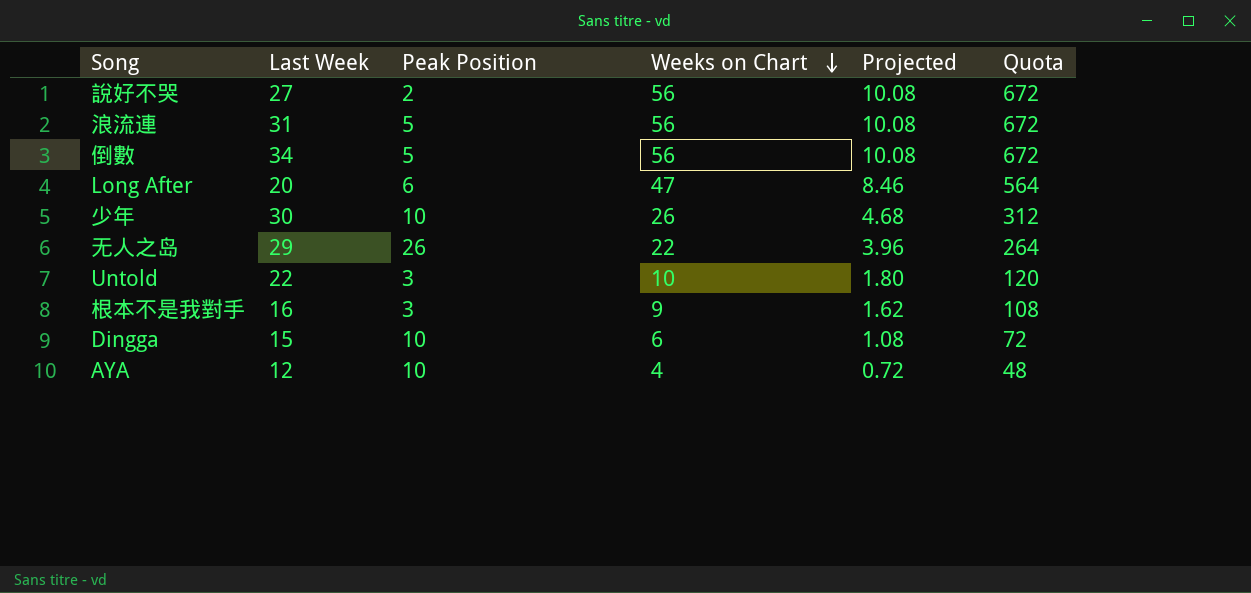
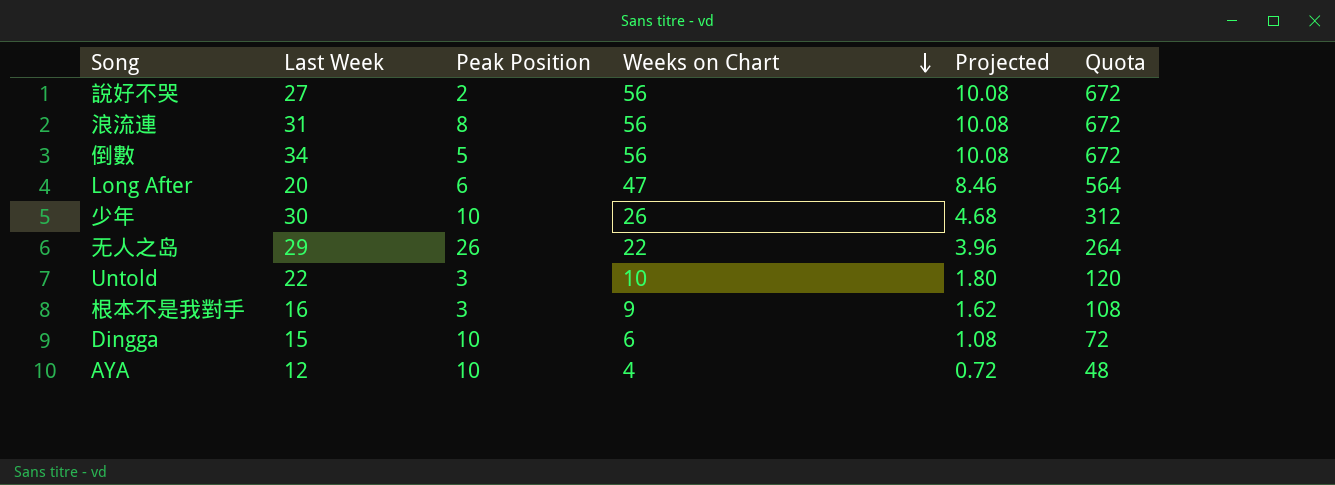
浪流連 | Peak Position: 5 -> 8

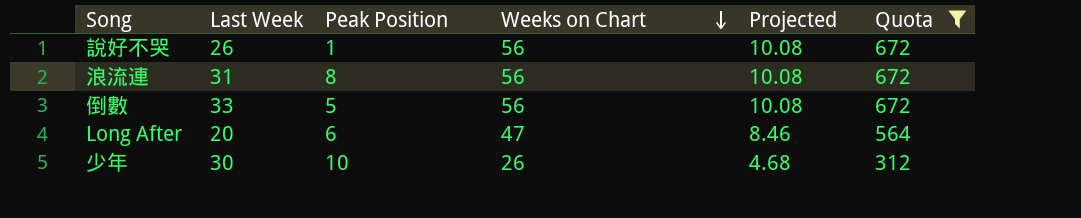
filter: none -> Quota >= 312
說好不哭 | Last Week: 27 -> 26
說好不哭 | Peak Position: 2 -> 1
倒數 | Last Week: 34 -> 33

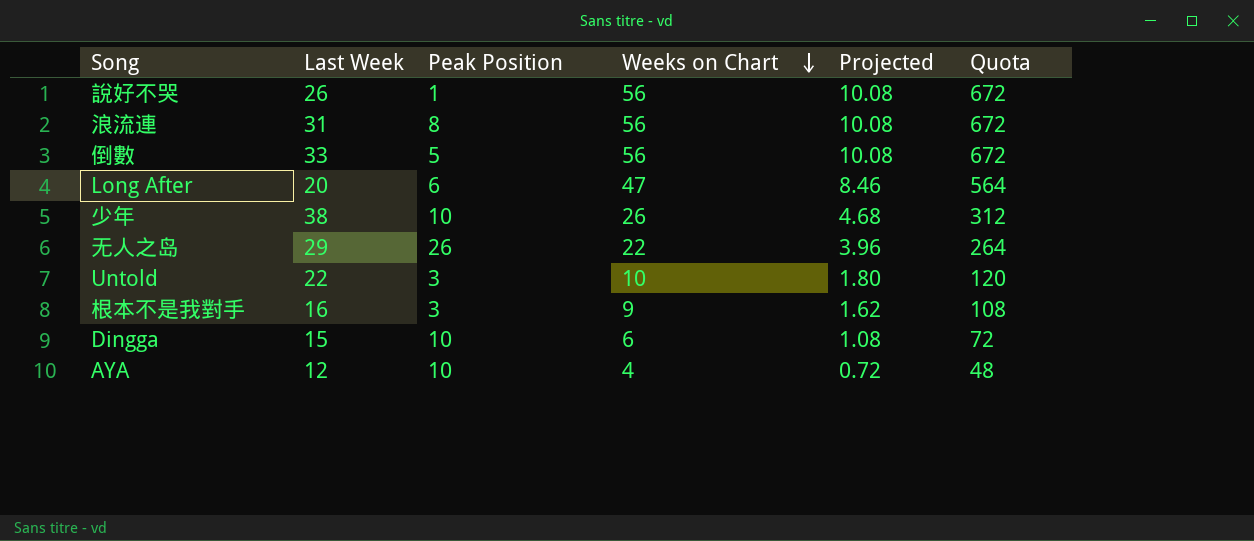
filter: Quota >= 312 -> none
少年 | Last Week: 30 -> 38

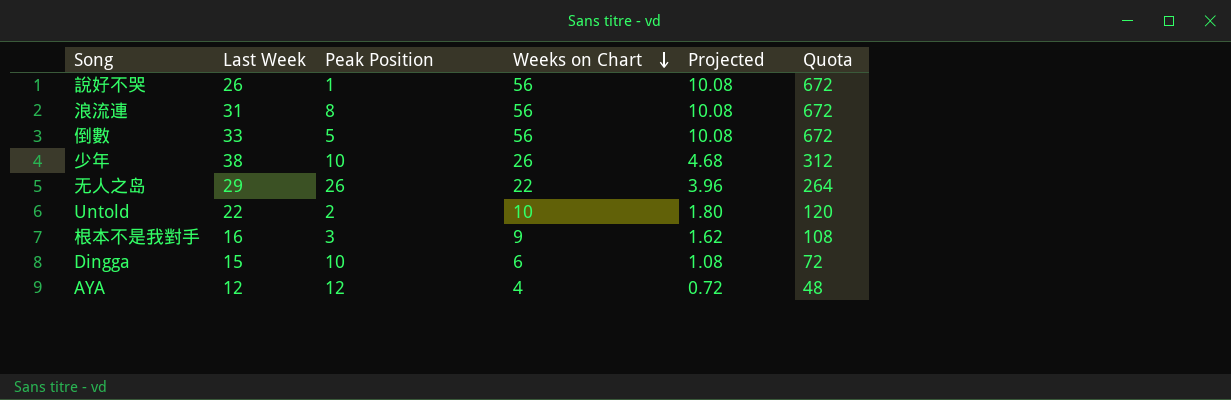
row Long After: 20 | 6 | 47 | 8.46 | 564 -> none
Untold | Peak Position: 3 -> 2
AYA | Peak Position: 10 -> 12

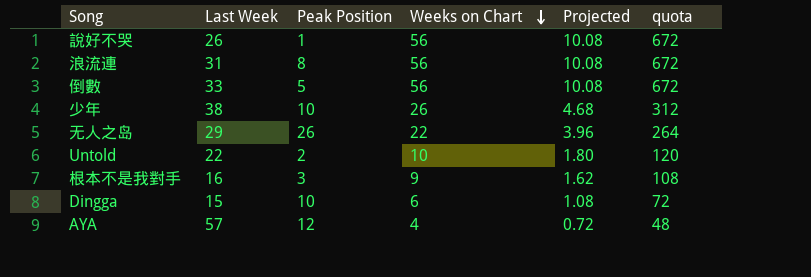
column name: Quota -> quota
AYA | Last Week: 12 -> 57

